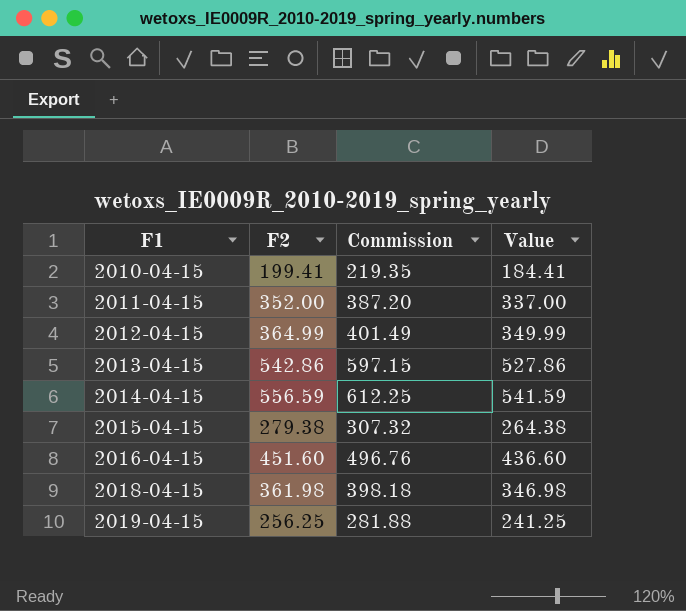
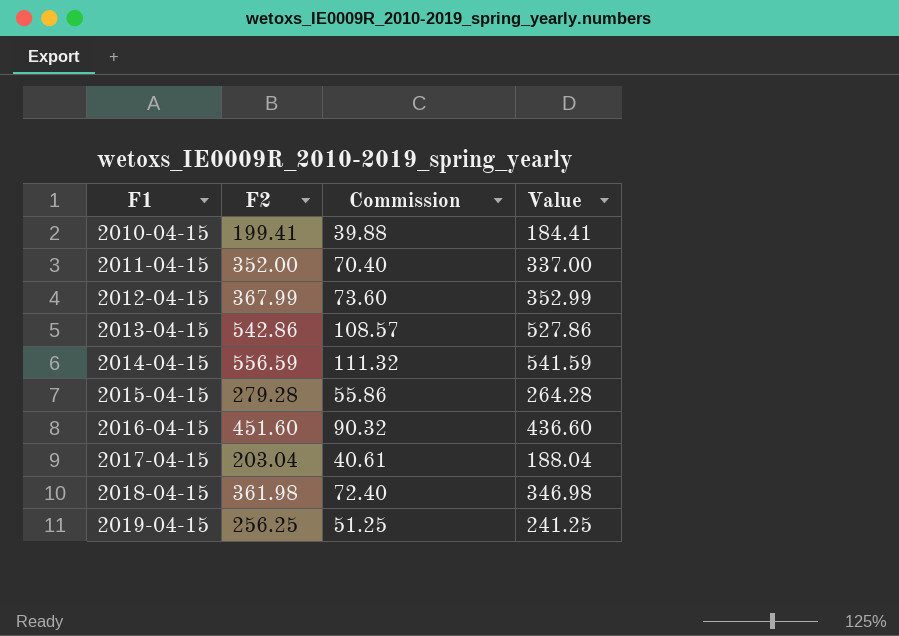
column Commission | formula: [F2] * 1.1 -> [F2] * 0.2
2012-04-15 | F2: 364.99 -> 367.99
2012-04-15 | Value: 349.99 -> 352.99
2015-04-15 | F2: 279.38 -> 279.28
2015-04-15 | Value: 264.38 -> 264.28
row 2017-04-15: none -> 203.04 | 40.61 | 188.04

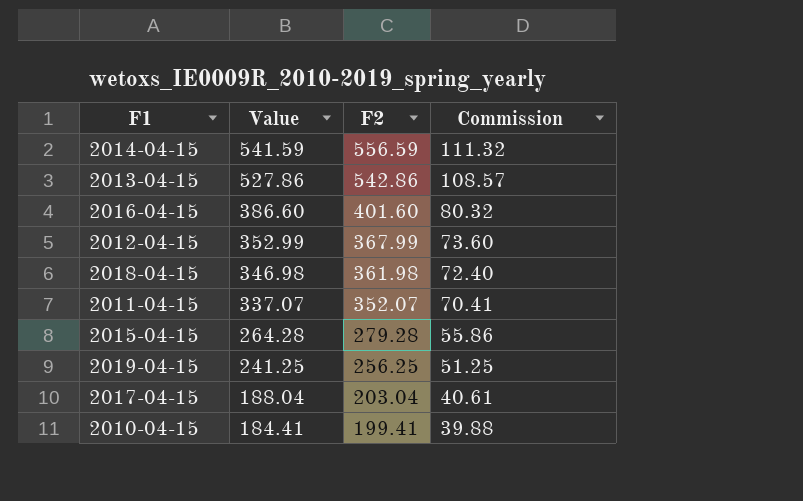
row order: F1 ascending -> Value descending
column Value | position: 4 -> 2
2016-04-15 | Value: 436.60 -> 386.60
2016-04-15 | F2: 451.60 -> 401.60
2016-04-15 | Commission: 90.32 -> 80.32
2011-04-15 | Value: 337.00 -> 337.07
2011-04-15 | F2: 352.00 -> 352.07
2011-04-15 | Commission: 70.40 -> 70.41

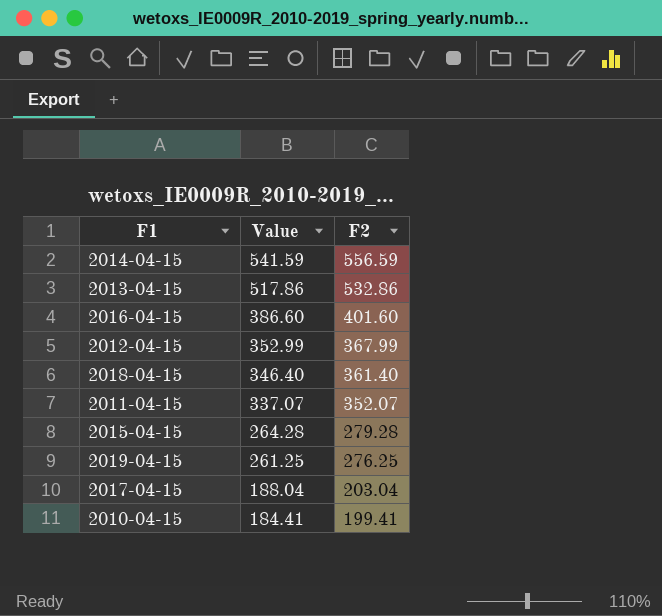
column Commission | formula: [F2] * 0.2 -> none
2013-04-15 | Value: 527.86 -> 517.86
2013-04-15 | F2: 542.86 -> 532.86
2018-04-15 | Value: 346.98 -> 346.40
2018-04-15 | F2: 361.98 -> 361.40
2019-04-15 | Value: 241.25 -> 261.25
2019-04-15 | F2: 256.25 -> 276.25

